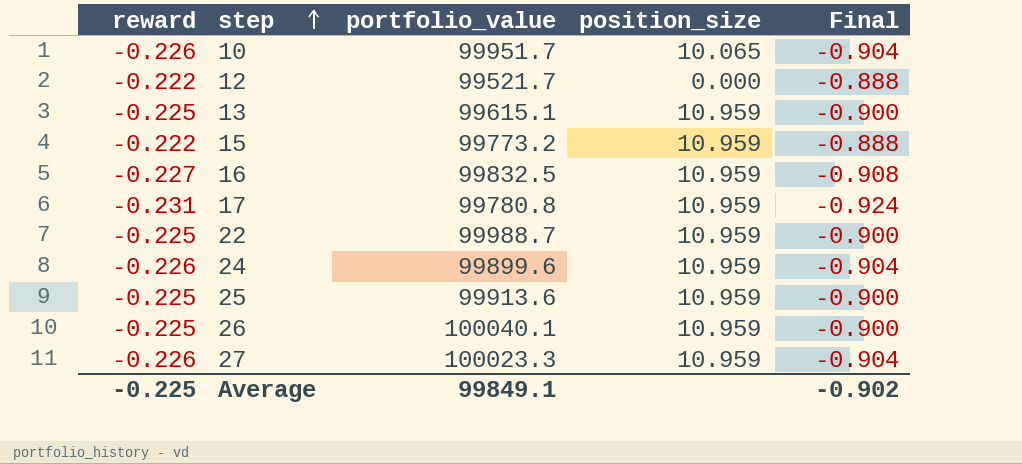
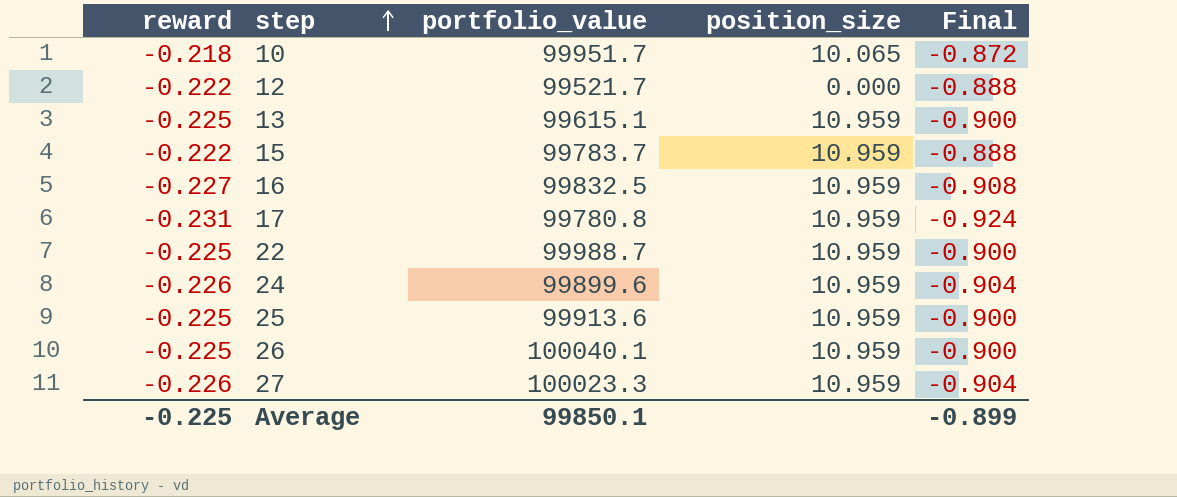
10 | reward: -0.226 -> -0.218
10 | Final: -0.904 -> -0.872
15 | portfolio_value: 99773.2 -> 99783.7
Average | portfolio_value: 99849.1 -> 99850.1
Average | Final: -0.902 -> -0.899

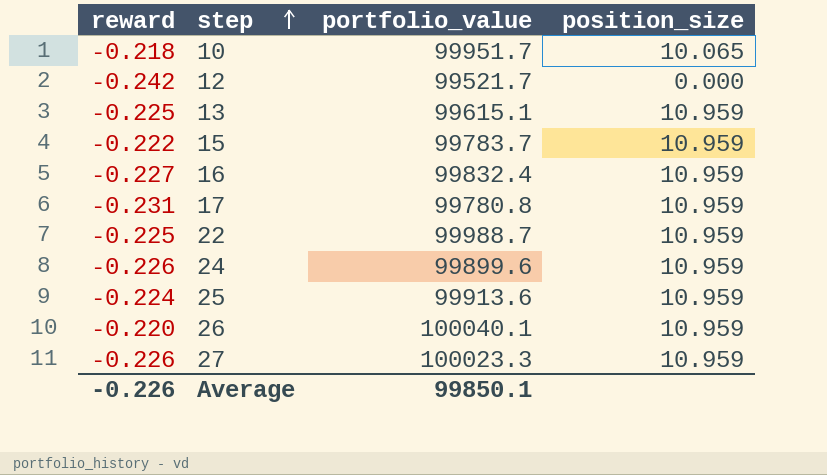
column Final | formula: [reward] * 4 -> none
12 | reward: -0.222 -> -0.242
16 | portfolio_value: 99832.5 -> 99832.4
25 | reward: -0.225 -> -0.224
26 | reward: -0.225 -> -0.220
Average | reward: -0.225 -> -0.226

